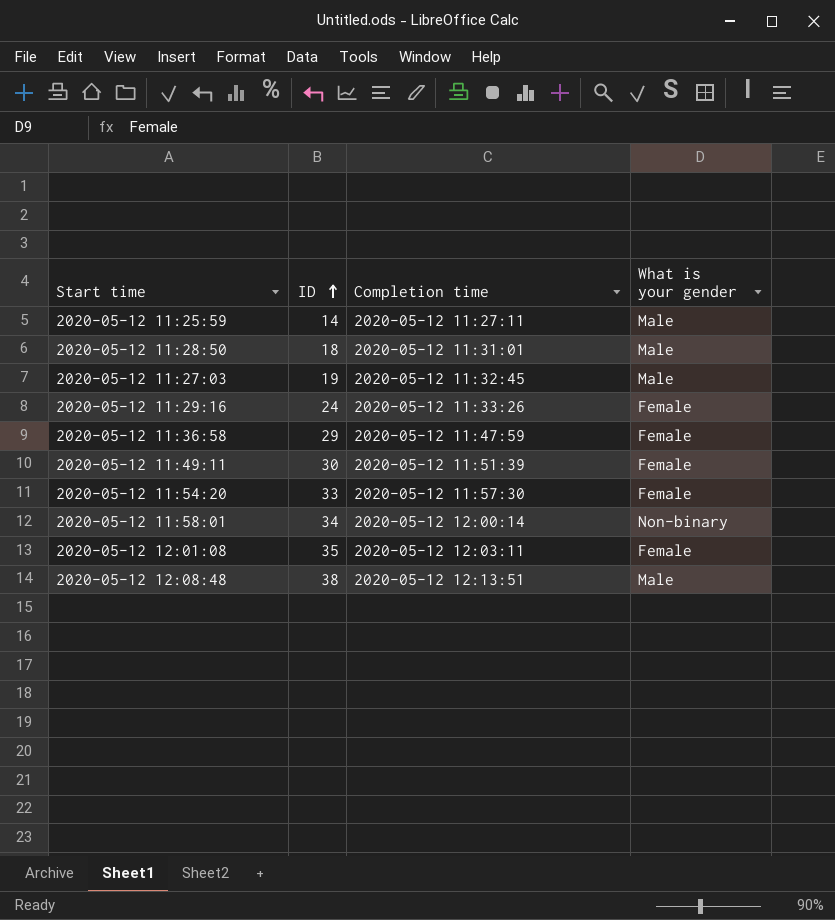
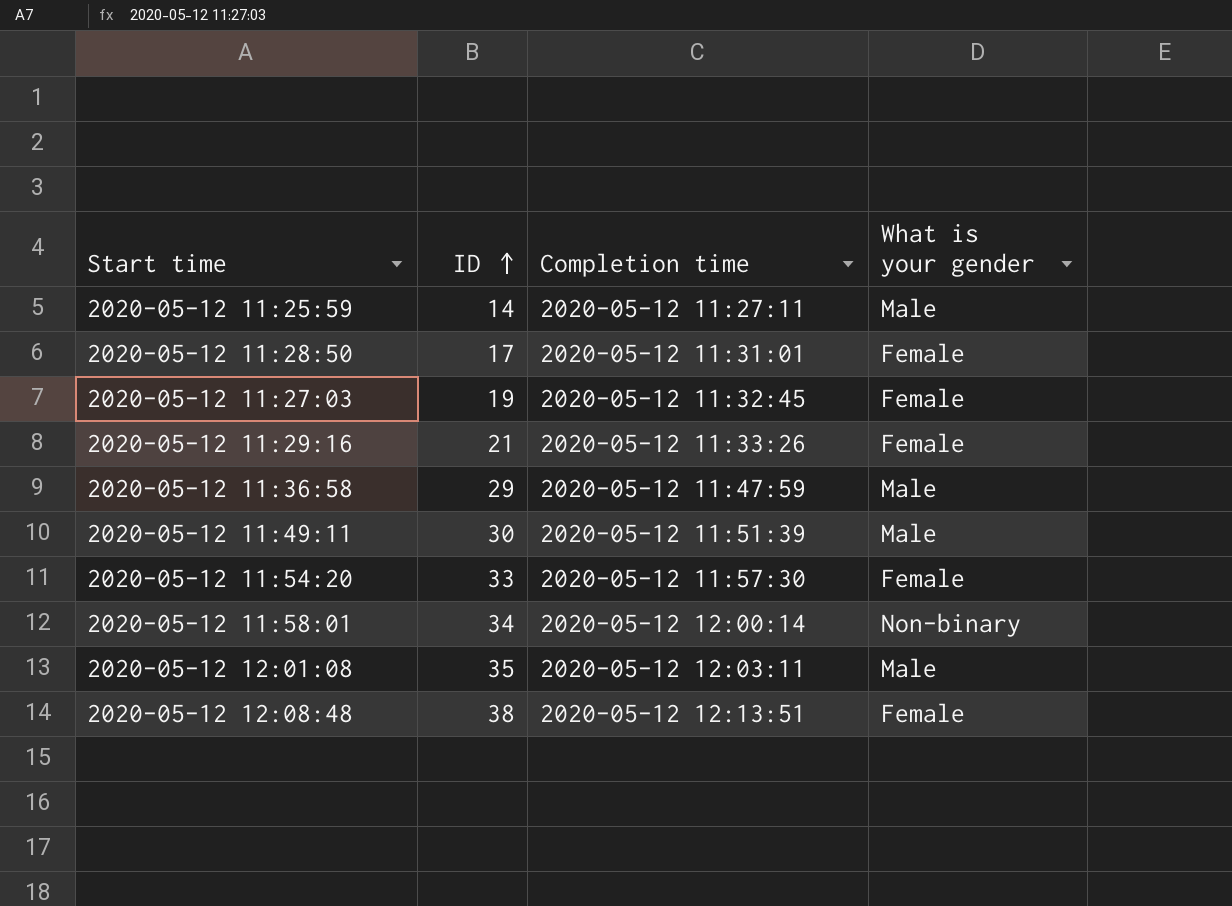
2020-05-12 11:28:50 | ID: 18 -> 17
2020-05-12 11:28:50 | What is your gender: Male -> Female
2020-05-12 11:27:03 | What is your gender: Male -> Female
2020-05-12 11:29:16 | ID: 24 -> 21
2020-05-12 11:36:58 | What is your gender: Female -> Male
2020-05-12 11:49:11 | What is your gender: Female -> Male
2020-05-12 12:01:08 | What is your gender: Female -> Male
2020-05-12 12:08:48 | What is your gender: Male -> Female

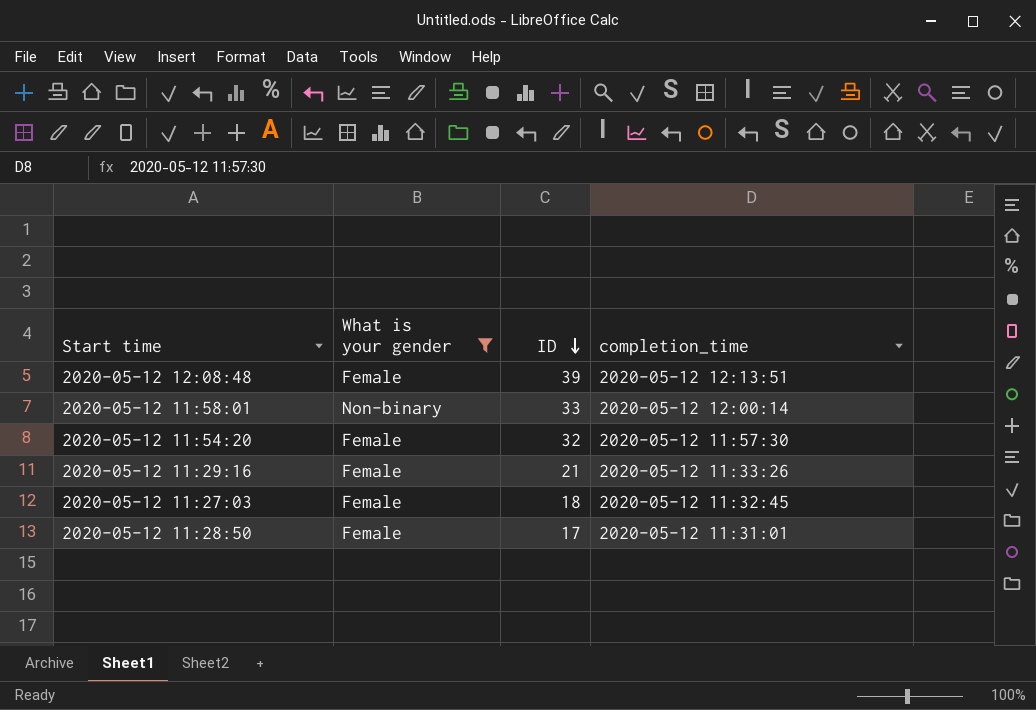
filter: none -> What is your gender != Male
row order: ID ascending -> ID descending
column What is your gender | position: 4 -> 2
column name: Completion time -> completion_time
2020-05-12 12:08:48 | ID: 38 -> 39
2020-05-12 11:58:01 | ID: 34 -> 33
2020-05-12 11:54:20 | ID: 33 -> 32
2020-05-12 11:27:03 | ID: 19 -> 18

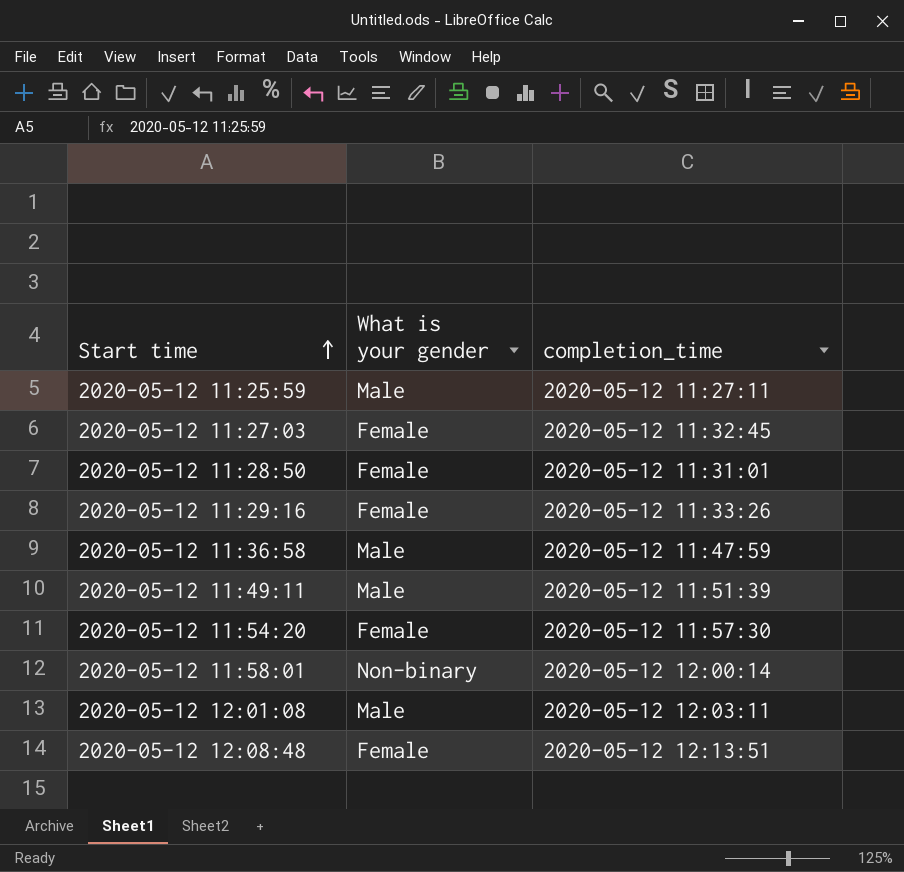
filter: What is your gender != Male -> none
row order: ID descending -> Start time ascending
column ID | position: 3 -> none

